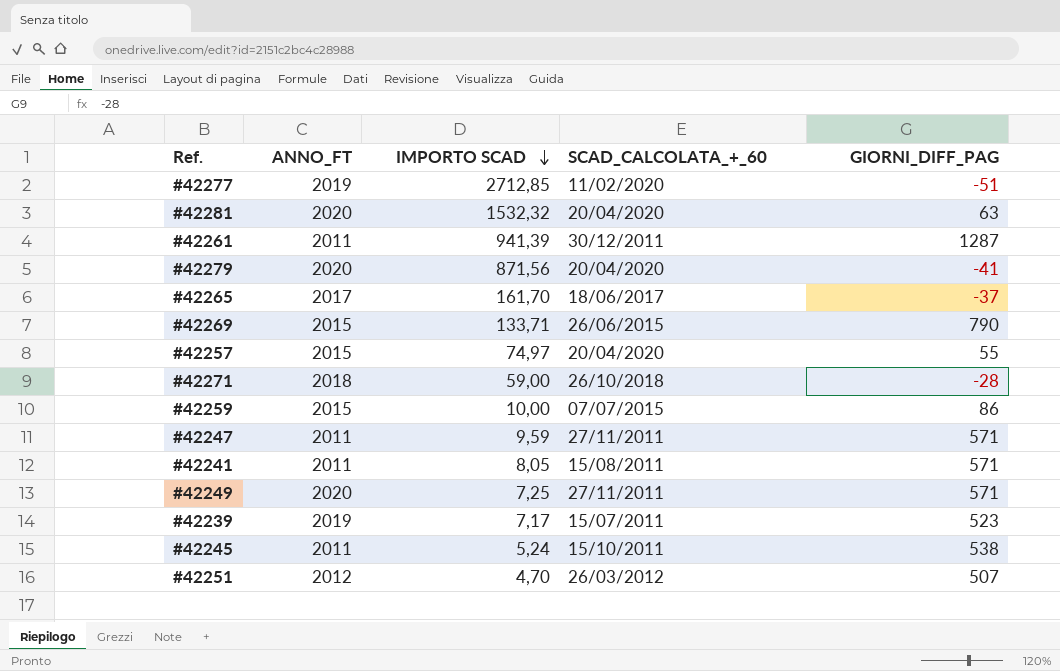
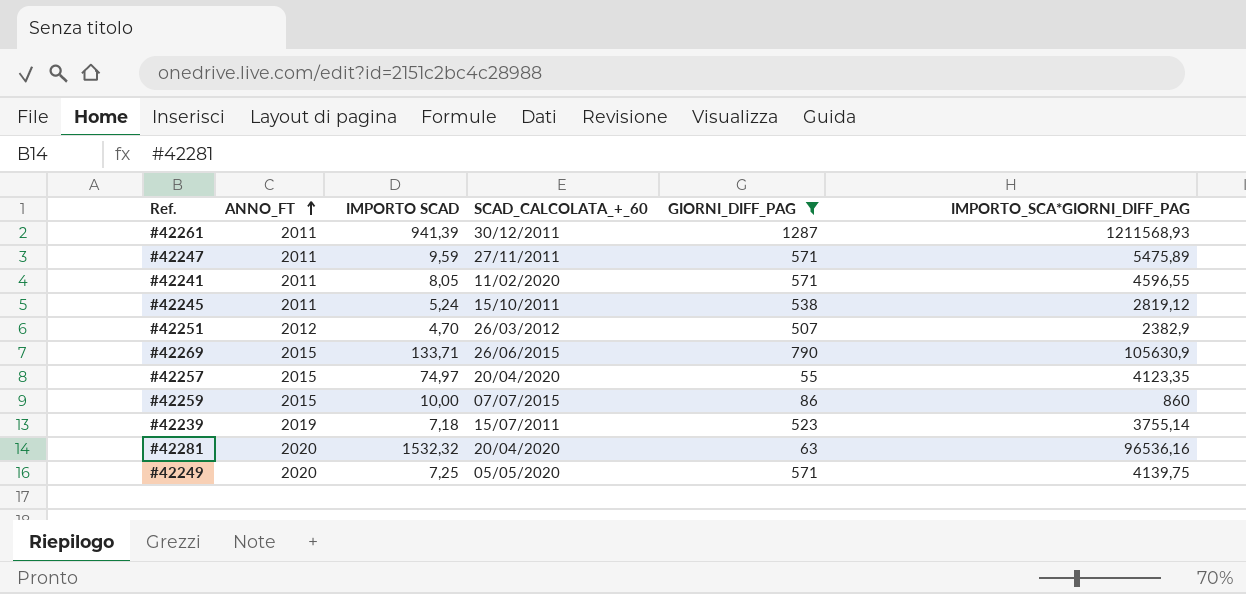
filter: none -> GIORNI_DIFF_PAG >= 55
row order: IMPORTO SCAD descending -> ANNO_FT ascending
column IMPORTO_SCA*GIORNI_DIFF_PAG | formula: none -> [IMPORTO SCAD] * [GIORNI_DIFF_PAG]
#42241 | SCAD_CALCOLATA_+_60: 15/08/2011 -> 11/02/2020
#42239 | IMPORTO SCAD: 7,17 -> 7,18
#42249 | SCAD_CALCOLATA_+_60: 27/11/2011 -> 05/05/2020

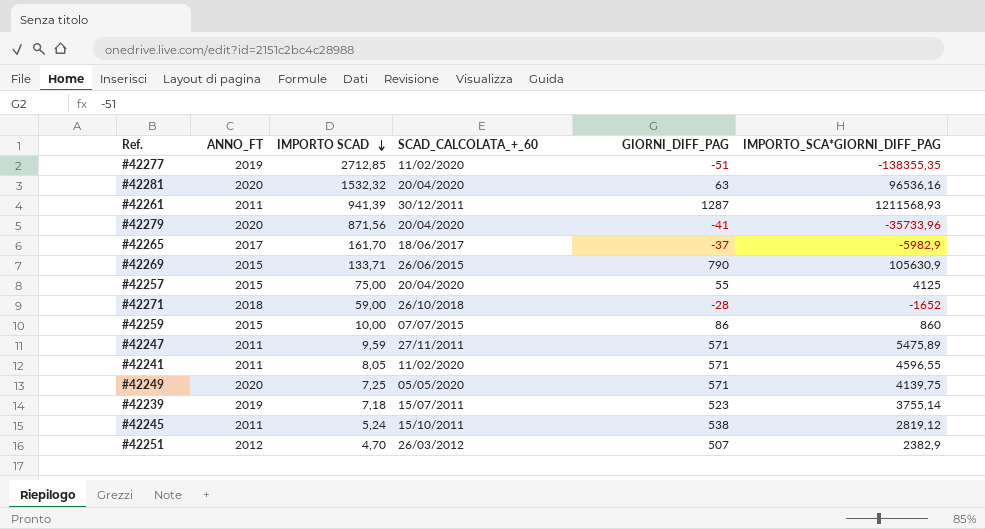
filter: GIORNI_DIFF_PAG >= 55 -> none
row order: ANNO_FT ascending -> IMPORTO SCAD descending
#42257 | IMPORTO SCAD: 74,97 -> 75,00
#42257 | IMPORTO_SCA*GIORNI_DIFF_PAG: 4123,35 -> 4125

